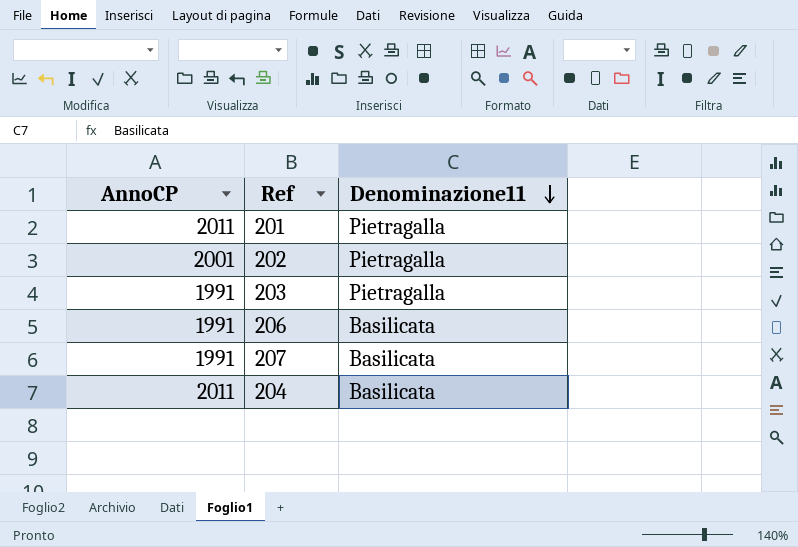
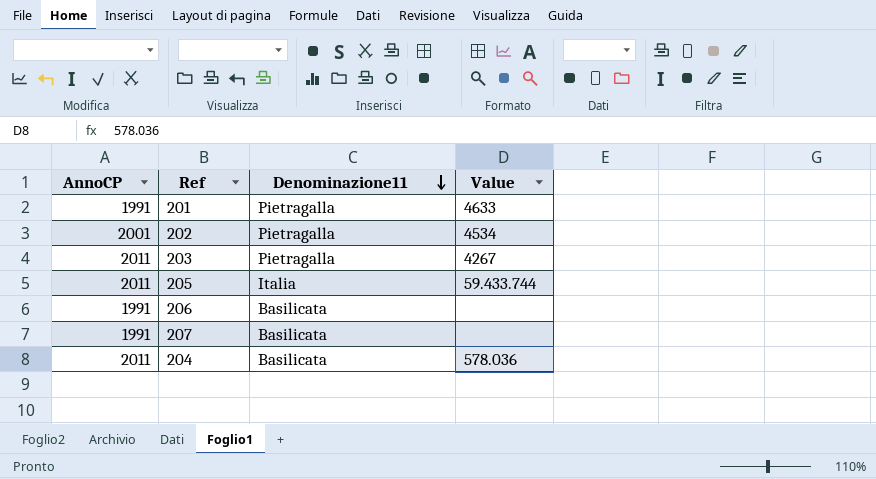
column Value | position: none -> 4
201 | AnnoCP: 2011 -> 1991
203 | AnnoCP: 1991 -> 2011
row 205: none -> 2011 | Italia | 59.433.744

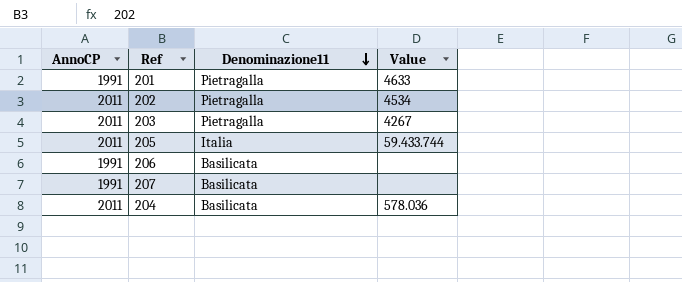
202 | AnnoCP: 2001 -> 2011

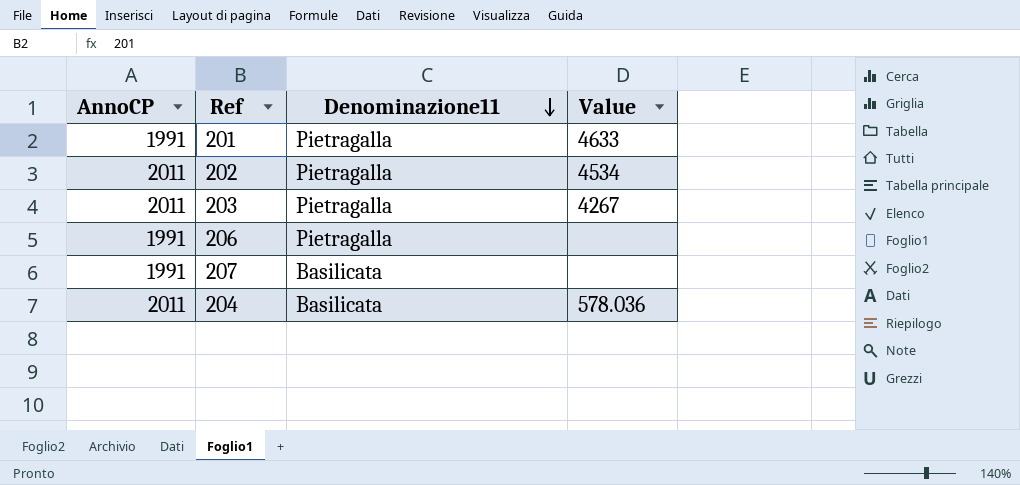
row 205: 2011 | Italia | 59.433.744 -> none
206 | Denominazione11: Basilicata -> Pietragalla

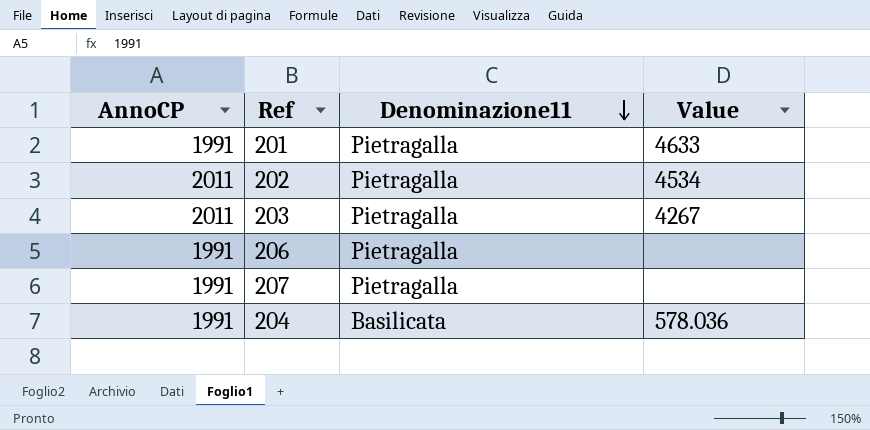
207 | Denominazione11: Basilicata -> Pietragalla
204 | AnnoCP: 2011 -> 1991

